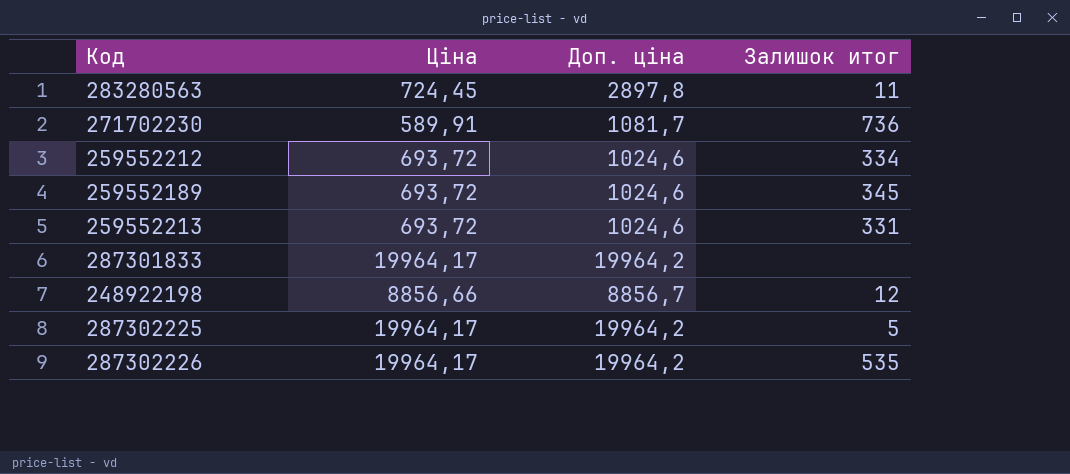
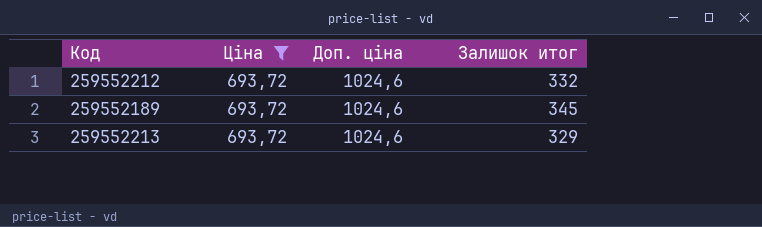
filter: none -> Ціна = 693,72
259552212 | Залишок итог: 334 -> 332
259552213 | Залишок итог: 331 -> 329

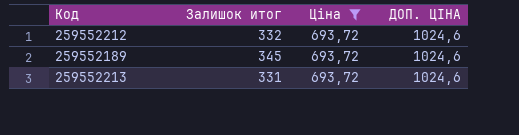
column Залишок итог | position: 4 -> 2
column name: Доп. ціна -> ДОП. ЦІНА
259552213 | Залишок итог: 329 -> 331

